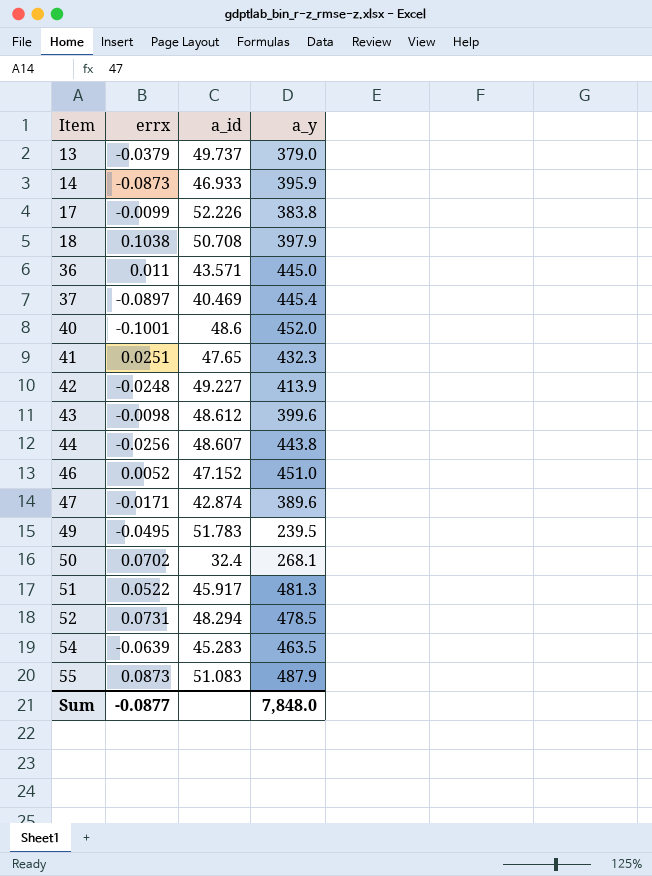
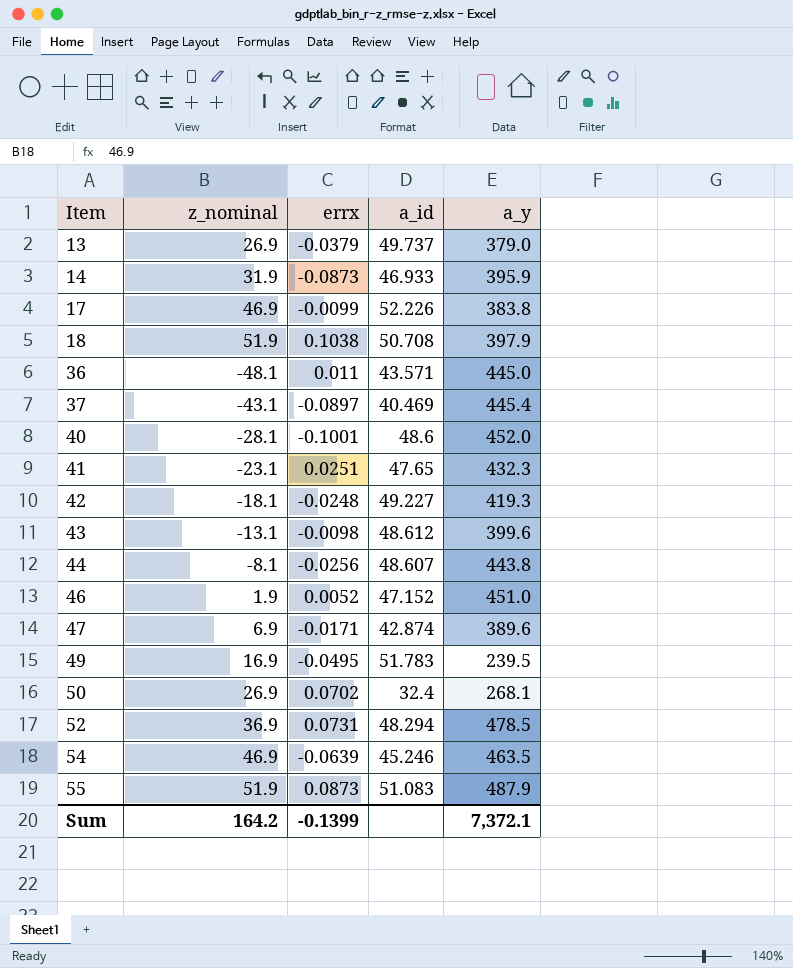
column z_nominal | position: none -> 2
row 51: 0.0522 | 45.917 | 481.3 -> none
42 | a_y: 413.9 -> 419.3
54 | a_id: 45.283 -> 45.246
Sum | errx: -0.0877 -> -0.1399
Sum | a_y: 7,848.0 -> 7,372.1

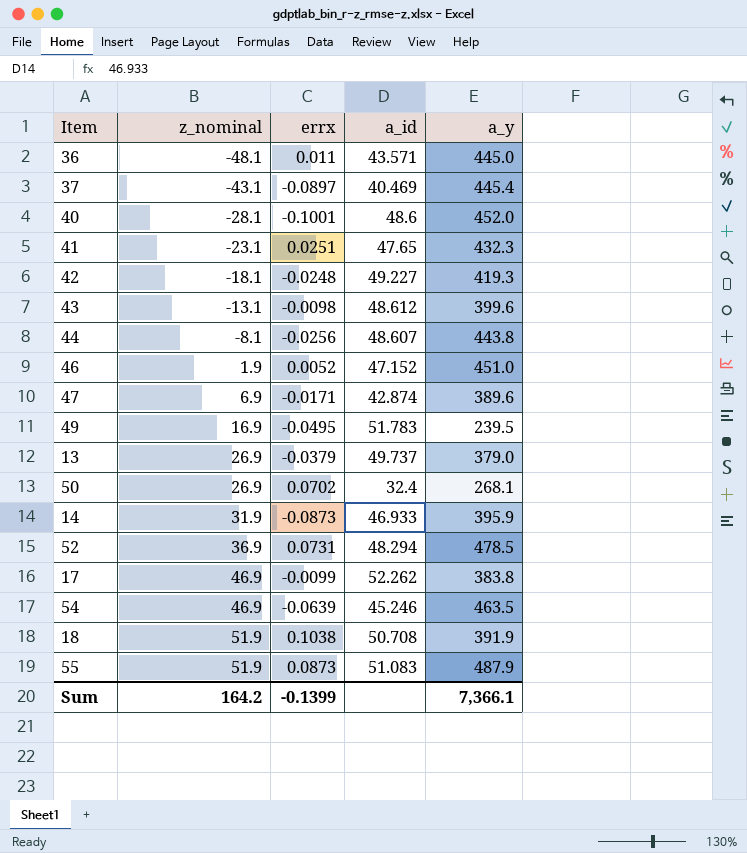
row order: Item ascending -> z_nominal ascending
17 | a_id: 52.226 -> 52.262
18 | a_y: 397.9 -> 391.9
Sum | a_y: 7,372.1 -> 7,366.1

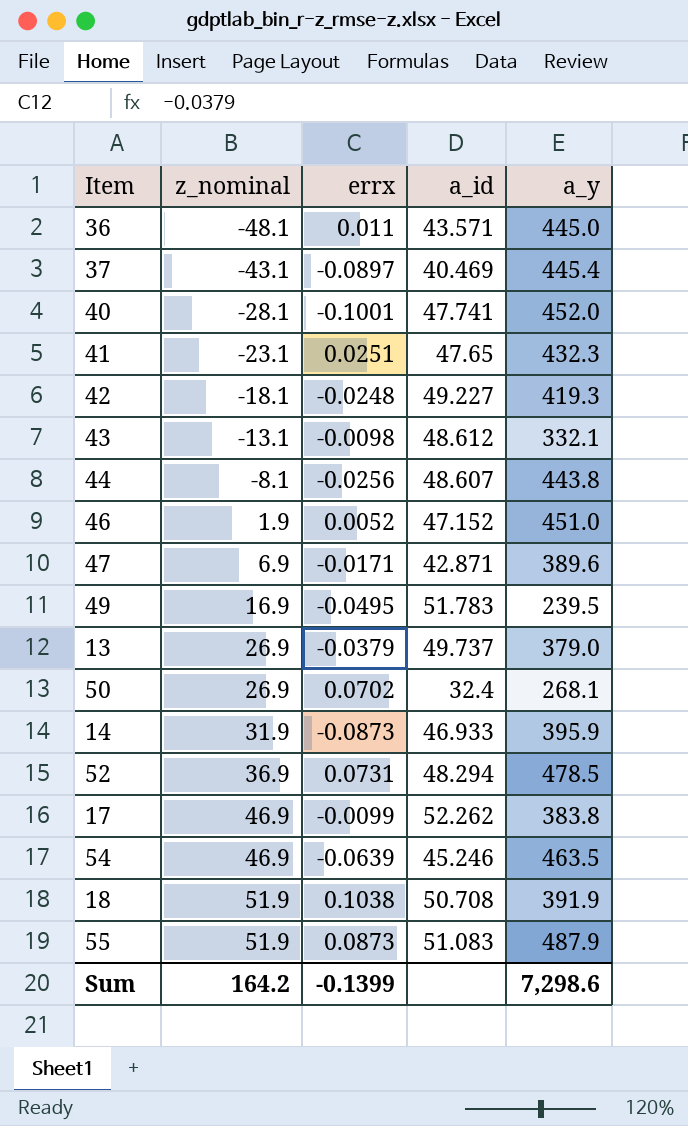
40 | a_id: 48.6 -> 47.741
43 | a_y: 399.6 -> 332.1
47 | a_id: 42.874 -> 42.871
Sum | a_y: 7,366.1 -> 7,298.6

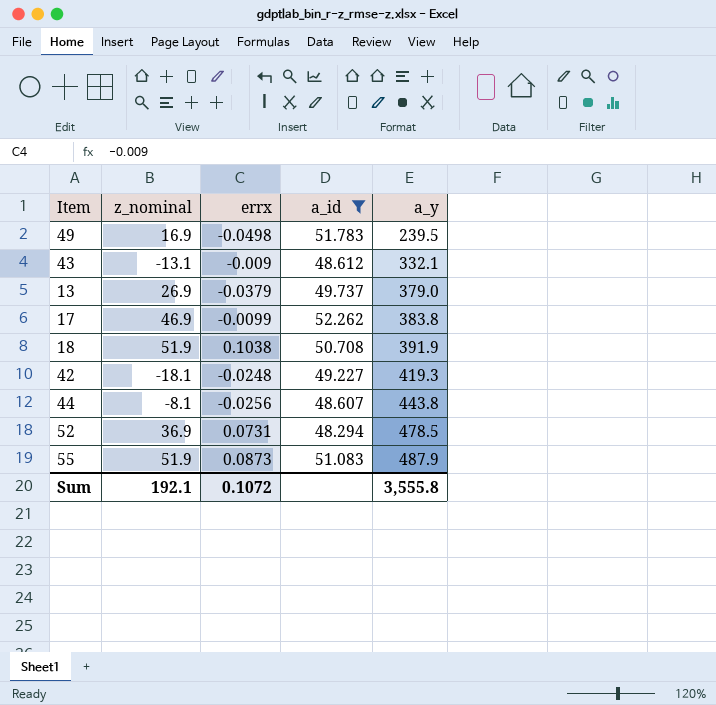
filter: none -> a_id >= 48.294
row order: z_nominal ascending -> a_y ascending
49 | errx: -0.0495 -> -0.0498
43 | errx: -0.0098 -> -0.009
Sum | z_nominal: 164.2 -> 192.1
Sum | errx: -0.1399 -> 0.1072
Sum | a_y: 7,298.6 -> 3,555.8

